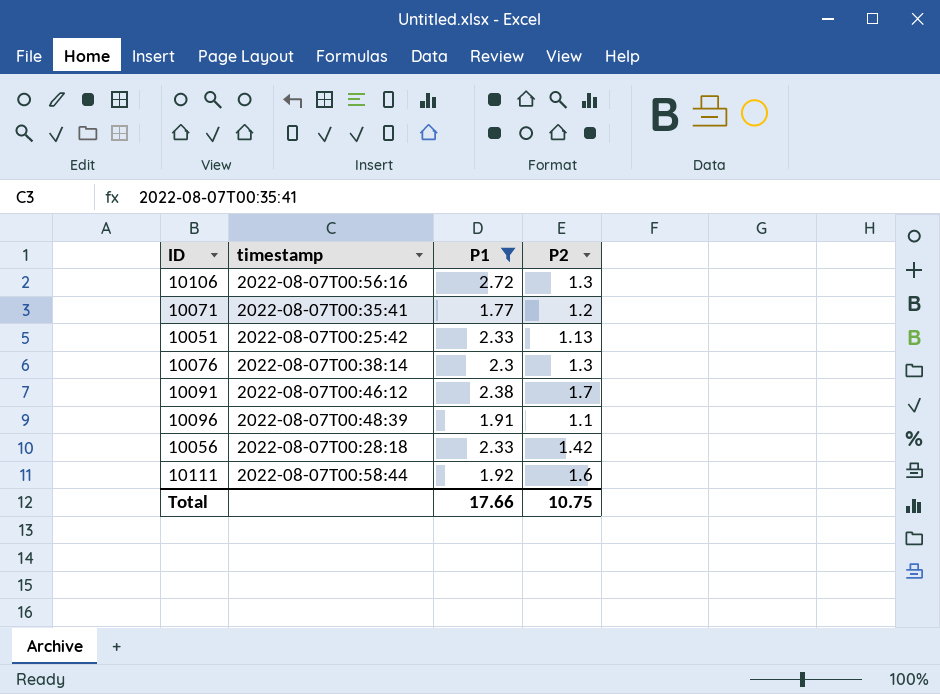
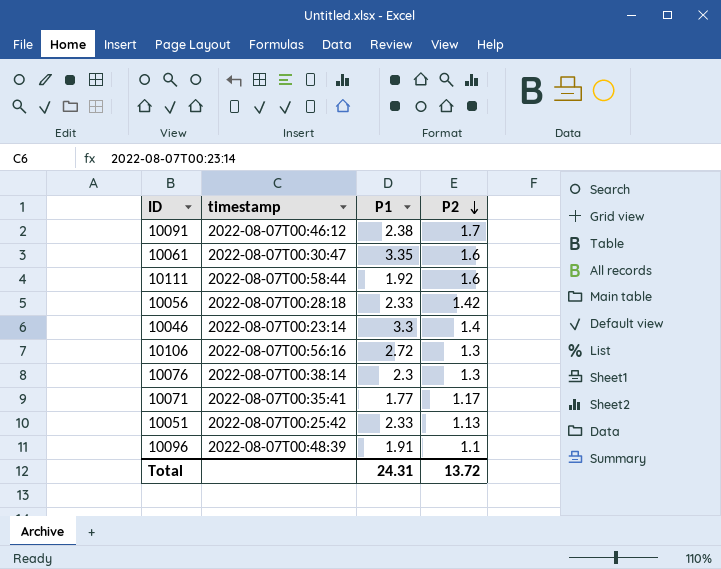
filter: P1 <= 2.72 -> none
row order: none -> P2 descending
10071 | P2: 1.2 -> 1.17
Total | P1: 17.66 -> 24.31
Total | P2: 10.75 -> 13.72

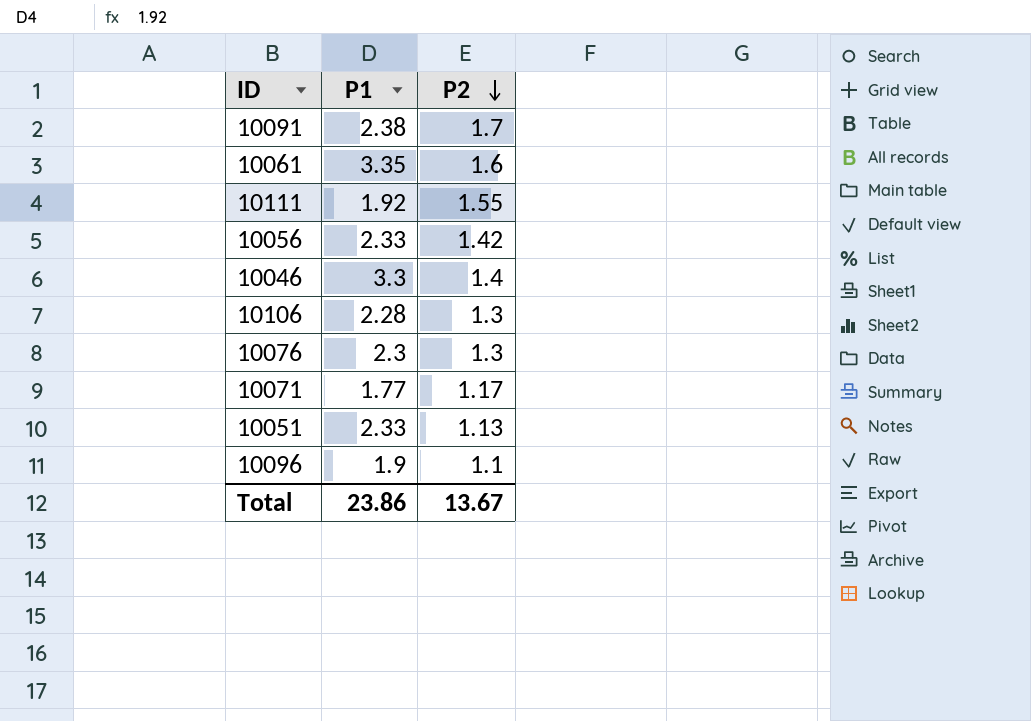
column timestamp | position: 2 -> none
10111 | P2: 1.6 -> 1.55
10106 | P1: 2.72 -> 2.28
10096 | P1: 1.91 -> 1.9
Total | P1: 24.31 -> 23.86
Total | P2: 13.72 -> 13.67

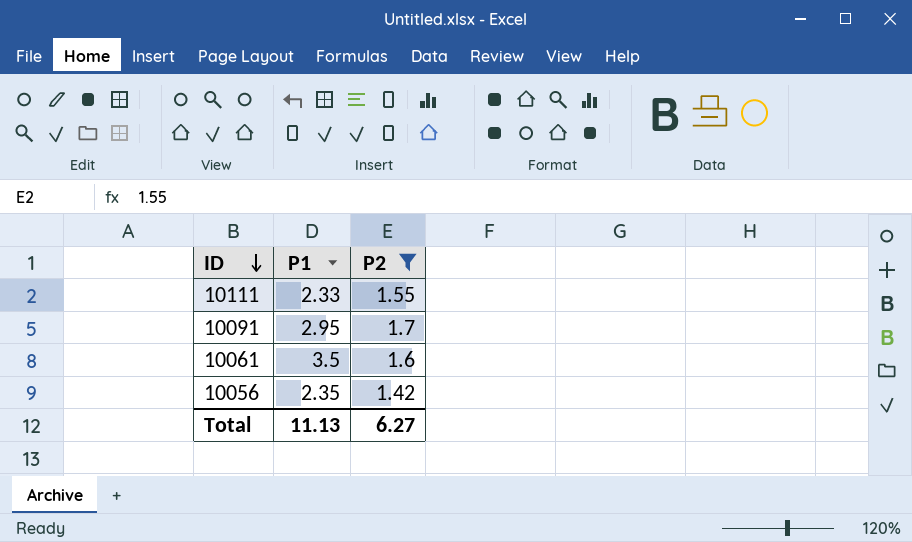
filter: none -> P2 >= 1.42
row order: P2 descending -> ID descending
10111 | P1: 1.92 -> 2.33
10091 | P1: 2.38 -> 2.95
10061 | P1: 3.35 -> 3.5
10056 | P1: 2.33 -> 2.35
Total | P1: 23.86 -> 11.13
Total | P2: 13.67 -> 6.27

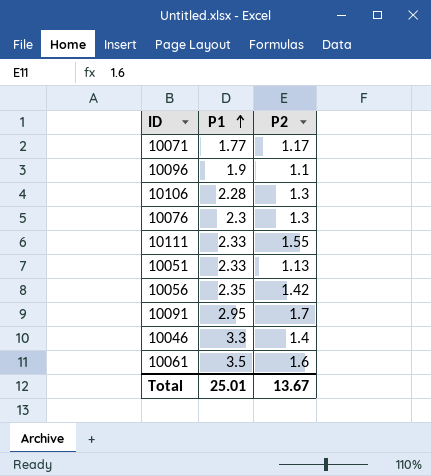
filter: P2 >= 1.42 -> none
row order: ID descending -> P1 ascending
Total | P1: 11.13 -> 25.01
Total | P2: 6.27 -> 13.67

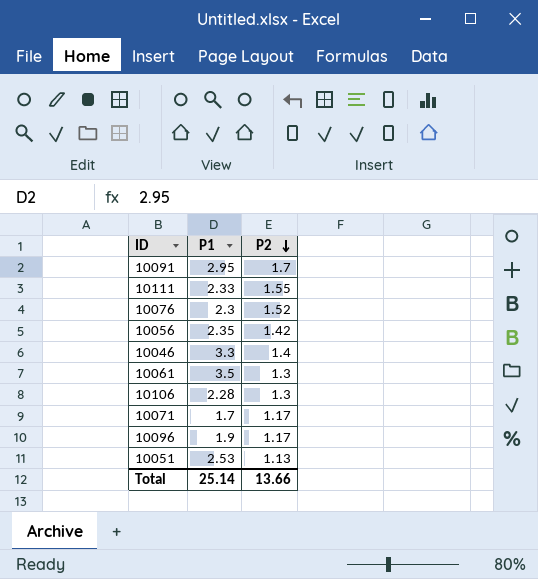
row order: P1 ascending -> P2 descending
10076 | P2: 1.3 -> 1.52
10061 | P2: 1.6 -> 1.3
10071 | P1: 1.77 -> 1.7
10096 | P2: 1.1 -> 1.17
10051 | P1: 2.33 -> 2.53
Total | P1: 25.01 -> 25.14
Total | P2: 13.67 -> 13.66

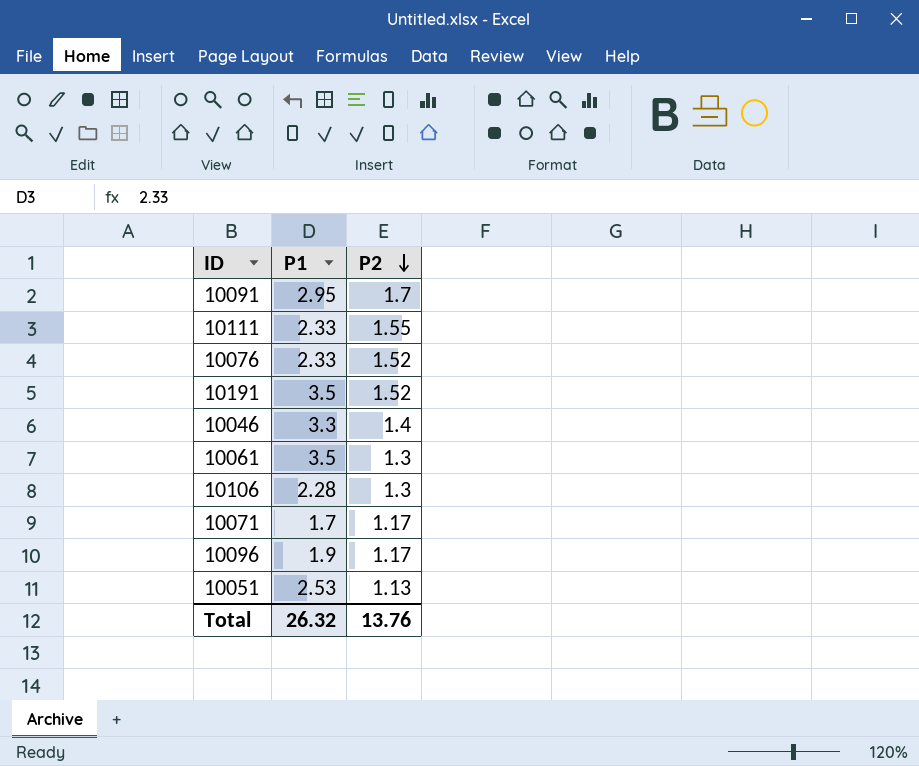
row 10056: 2.35 | 1.42 -> none
10076 | P1: 2.3 -> 2.33
row 10191: none -> 3.5 | 1.52
Total | P1: 25.14 -> 26.32
Total | P2: 13.66 -> 13.76

